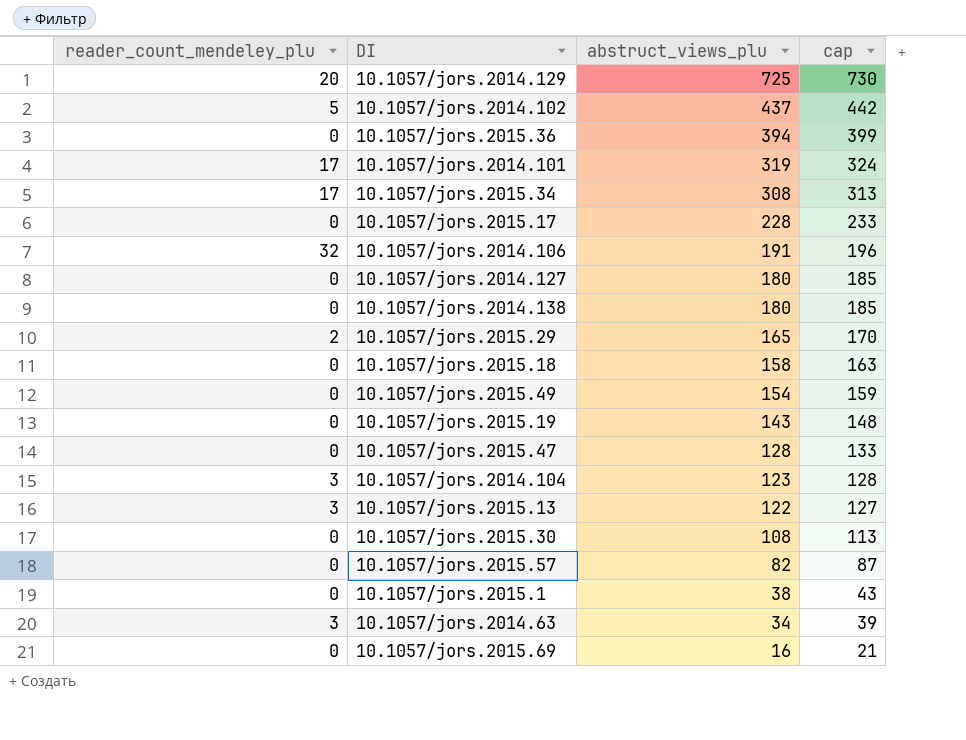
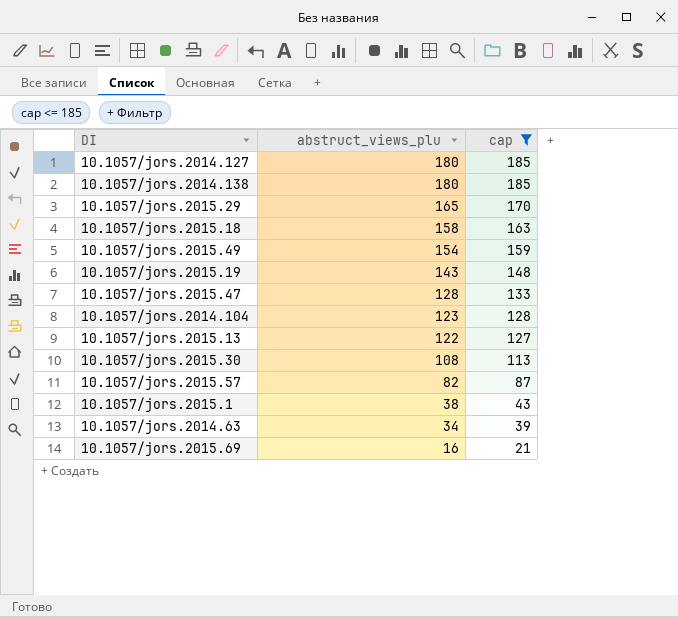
filter: none -> cap <= 185
column reader_count_mendeley_plu | position: 1 -> none

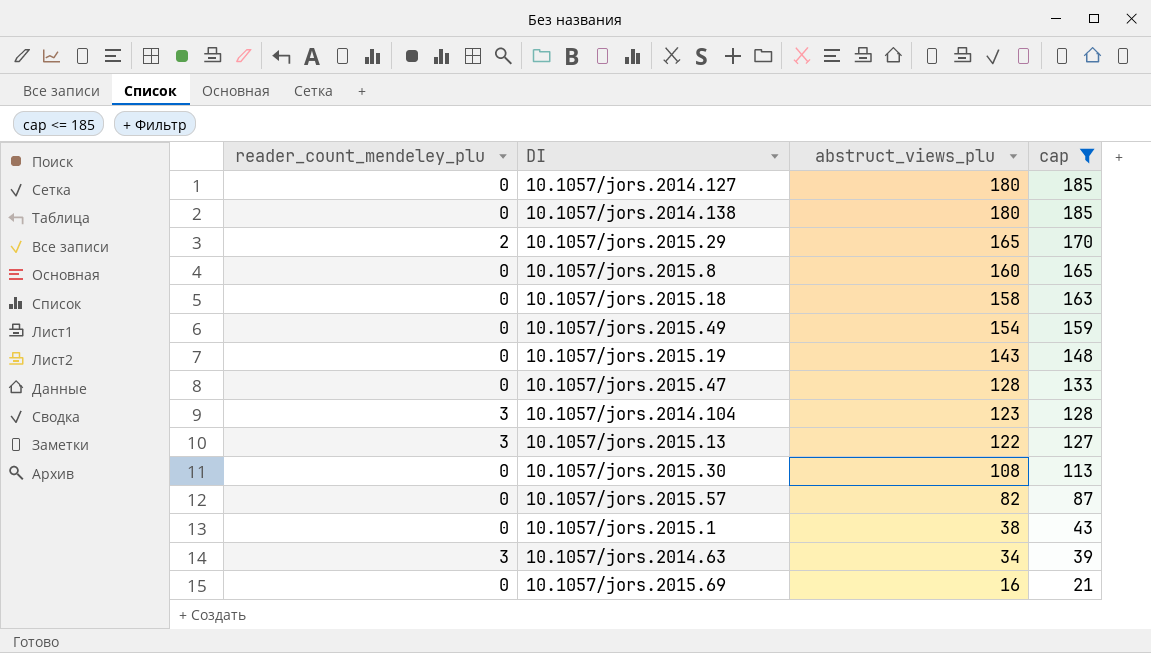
column reader_count_mendeley_plu | position: none -> 1
row 10.1057/jors.2015.8: none -> 0 | 160 | 165

